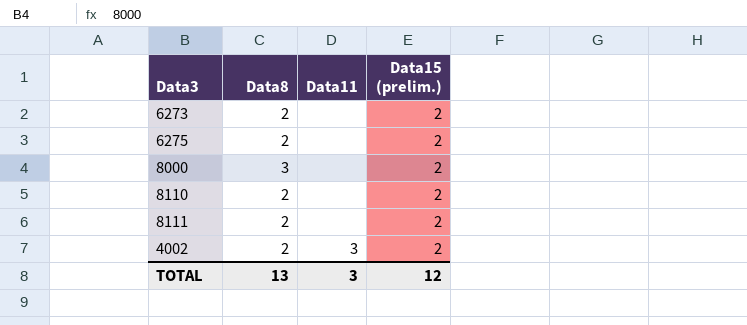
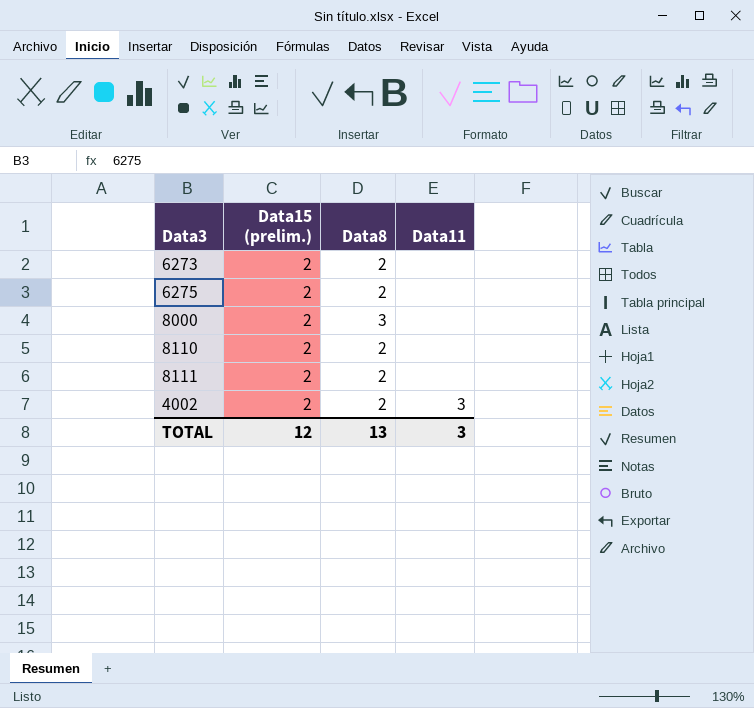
column Data15 (prelim.) | position: 4 -> 2

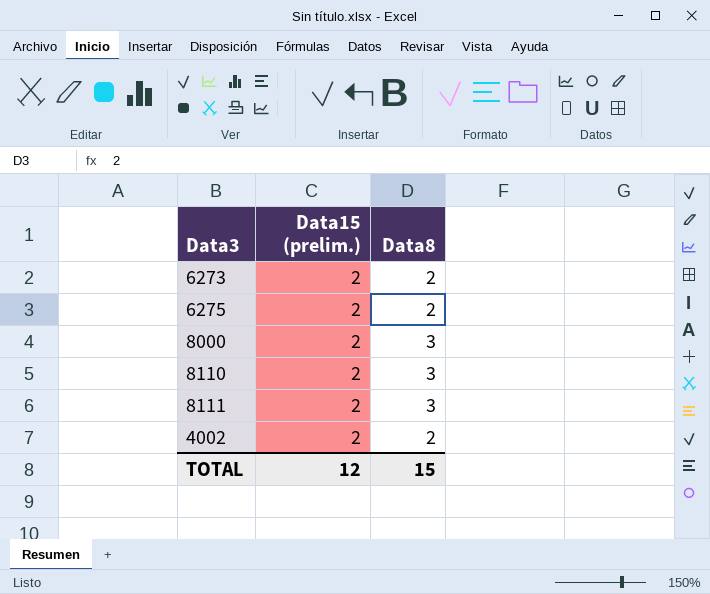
column Data11 | position: 4 -> none
8110 | Data8: 2 -> 3
8111 | Data8: 2 -> 3
TOTAL | Data8: 13 -> 15

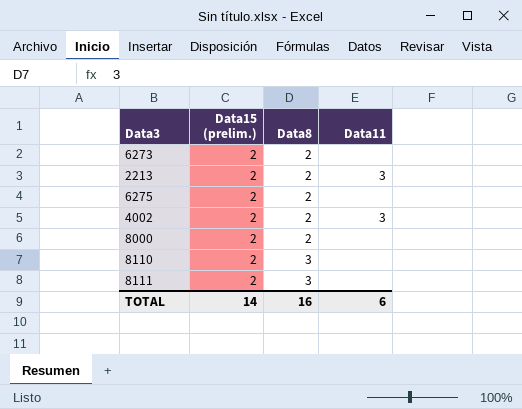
row order: none -> Data8 ascending
column Data11 | position: none -> 4
row 2213: none -> 2 | 2 | 3
8000 | Data8: 3 -> 2
TOTAL | Data15 (prelim.): 12 -> 14
TOTAL | Data8: 15 -> 16

